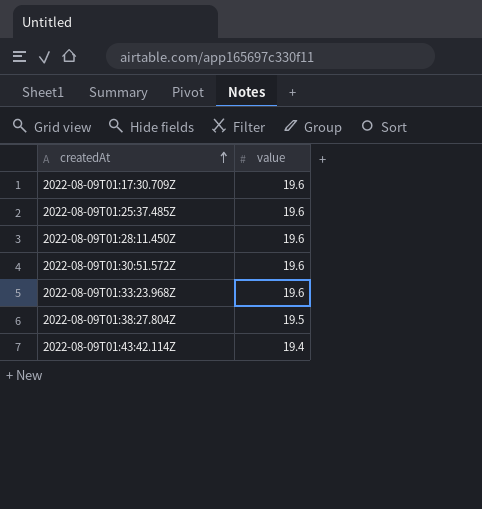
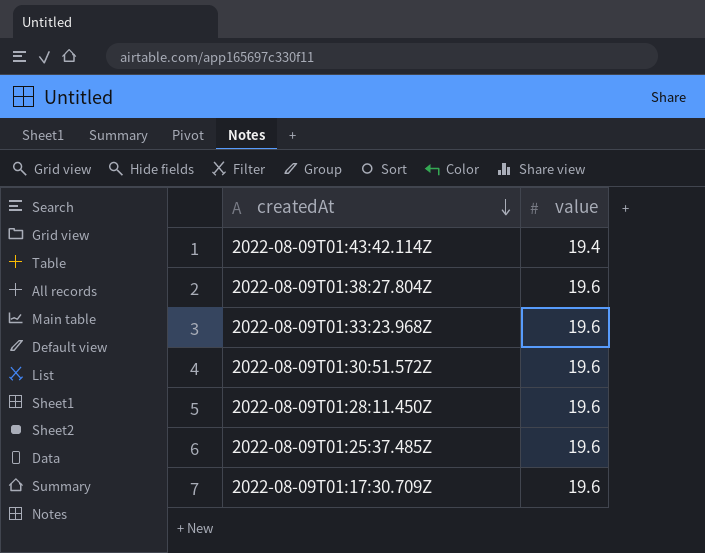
row order: createdAt ascending -> createdAt descending
2022-08-09T01:38:27.804Z | value: 19.5 -> 19.6

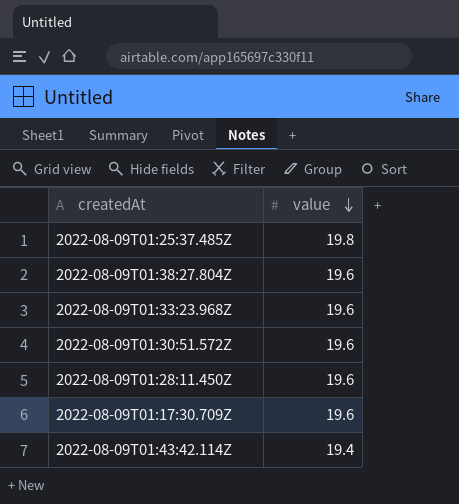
row order: createdAt descending -> value descending
2022-08-09T01:25:37.485Z | value: 19.6 -> 19.8

